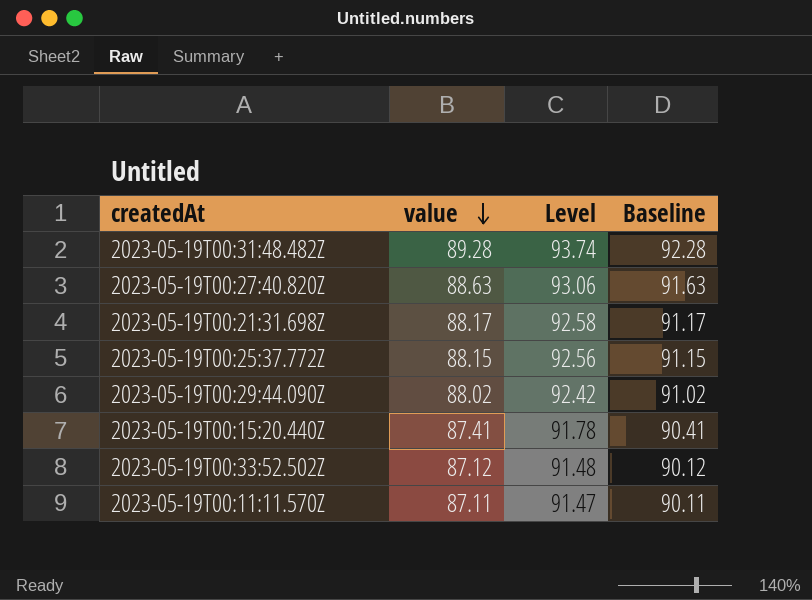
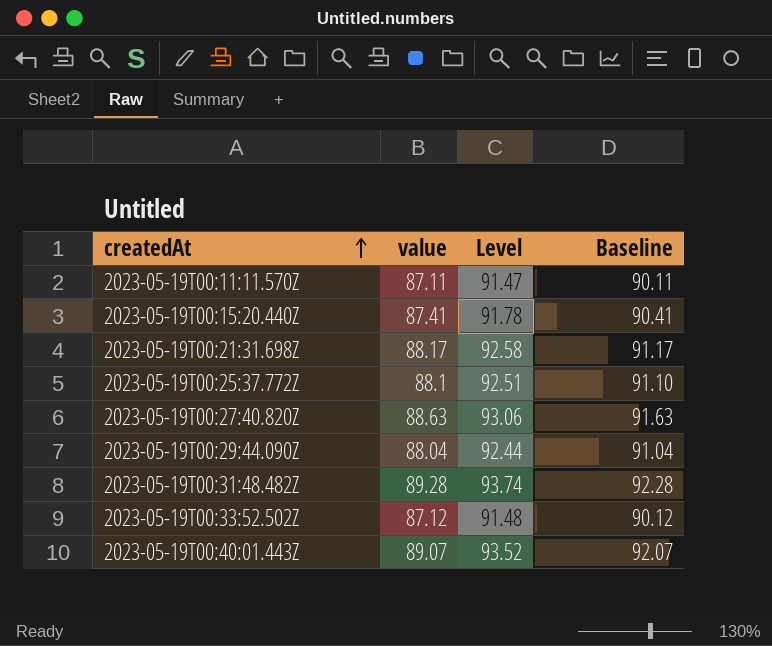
row order: value descending -> createdAt ascending
2023-05-19T00:25:37.772Z | value: 88.15 -> 88.1
2023-05-19T00:25:37.772Z | Level: 92.56 -> 92.51
2023-05-19T00:25:37.772Z | Baseline: 91.15 -> 91.10
2023-05-19T00:29:44.090Z | value: 88.02 -> 88.04
2023-05-19T00:29:44.090Z | Level: 92.42 -> 92.44
2023-05-19T00:29:44.090Z | Baseline: 91.02 -> 91.04
row 2023-05-19T00:40:01.443Z: none -> 89.07 | 93.52 | 92.07

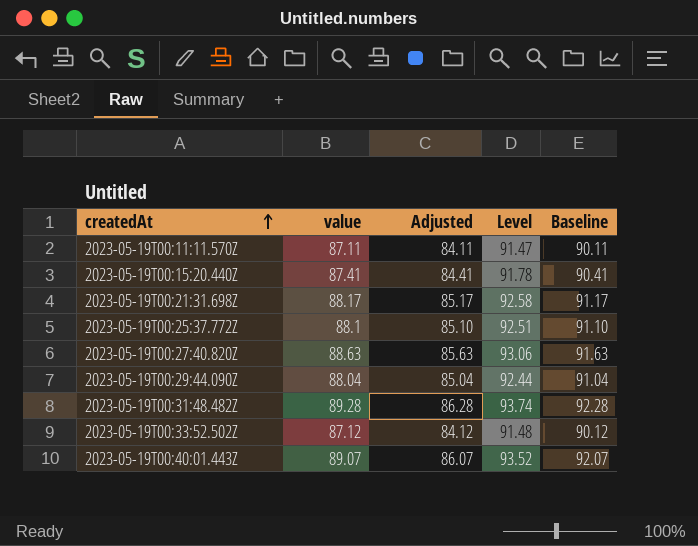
column Adjusted | formula: none -> [value] - 3

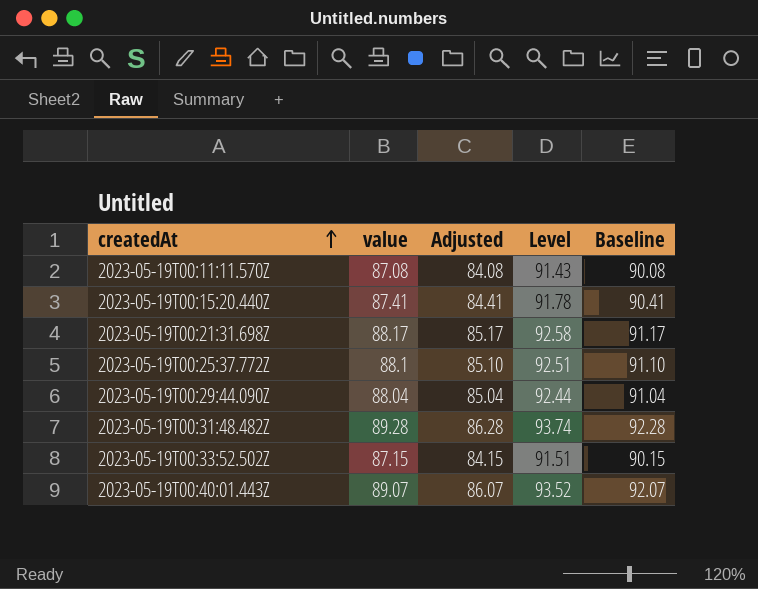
row 2023-05-19T00:27:40.820Z: 88.63 | 85.63 | 93.06 | 91.63 -> none
2023-05-19T00:11:11.570Z | value: 87.11 -> 87.08
2023-05-19T00:11:11.570Z | Adjusted: 84.11 -> 84.08
2023-05-19T00:11:11.570Z | Level: 91.47 -> 91.43
2023-05-19T00:11:11.570Z | Baseline: 90.11 -> 90.08
2023-05-19T00:33:52.502Z | value: 87.12 -> 87.15
2023-05-19T00:33:52.502Z | Adjusted: 84.12 -> 84.15
2023-05-19T00:33:52.502Z | Level: 91.48 -> 91.51
2023-05-19T00:33:52.502Z | Baseline: 90.12 -> 90.15

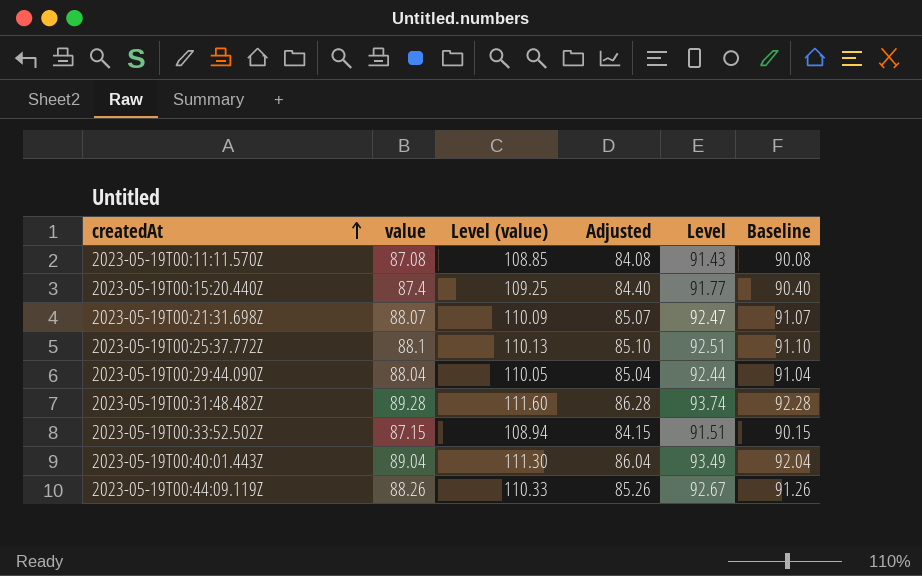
column Level (value) | formula: none -> [value] * 1.25
2023-05-19T00:15:20.440Z | value: 87.41 -> 87.4
2023-05-19T00:15:20.440Z | Adjusted: 84.41 -> 84.40
2023-05-19T00:15:20.440Z | Level: 91.78 -> 91.77
2023-05-19T00:15:20.440Z | Baseline: 90.41 -> 90.40
2023-05-19T00:21:31.698Z | value: 88.17 -> 88.07
2023-05-19T00:21:31.698Z | Adjusted: 85.17 -> 85.07
2023-05-19T00:21:31.698Z | Level: 92.58 -> 92.47
2023-05-19T00:21:31.698Z | Baseline: 91.17 -> 91.07
2023-05-19T00:40:01.443Z | value: 89.07 -> 89.04
2023-05-19T00:40:01.443Z | Adjusted: 86.07 -> 86.04
2023-05-19T00:40:01.443Z | Level: 93.52 -> 93.49
2023-05-19T00:40:01.443Z | Baseline: 92.07 -> 92.04
row 2023-05-19T00:44:09.119Z: none -> 88.26 | 110.33 | 85.26 | 92.67 | 91.26

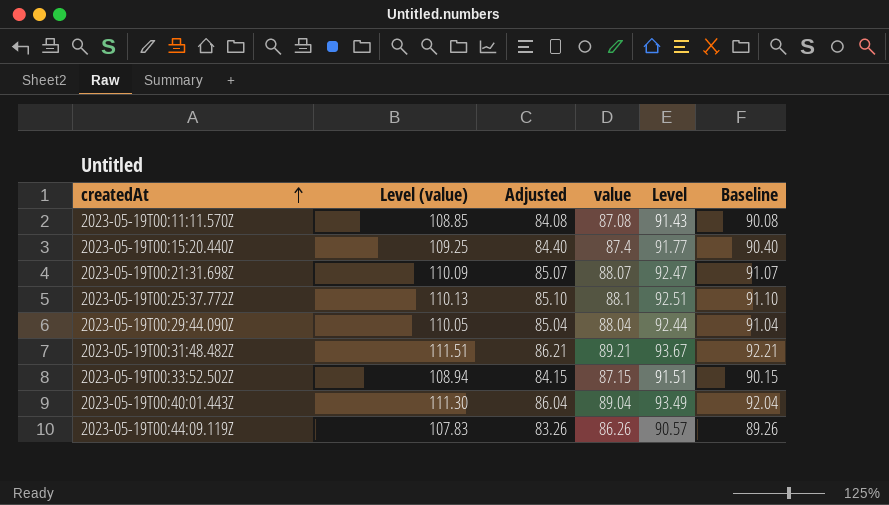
column value | position: 2 -> 4
2023-05-19T00:31:48.482Z | Level (value): 111.60 -> 111.51
2023-05-19T00:31:48.482Z | Adjusted: 86.28 -> 86.21
2023-05-19T00:31:48.482Z | value: 89.28 -> 89.21
2023-05-19T00:31:48.482Z | Level: 93.74 -> 93.67
2023-05-19T00:31:48.482Z | Baseline: 92.28 -> 92.21
2023-05-19T00:44:09.119Z | Level (value): 110.33 -> 107.83
2023-05-19T00:44:09.119Z | Adjusted: 85.26 -> 83.26
2023-05-19T00:44:09.119Z | value: 88.26 -> 86.26
2023-05-19T00:44:09.119Z | Level: 92.67 -> 90.57
2023-05-19T00:44:09.119Z | Baseline: 91.26 -> 89.26

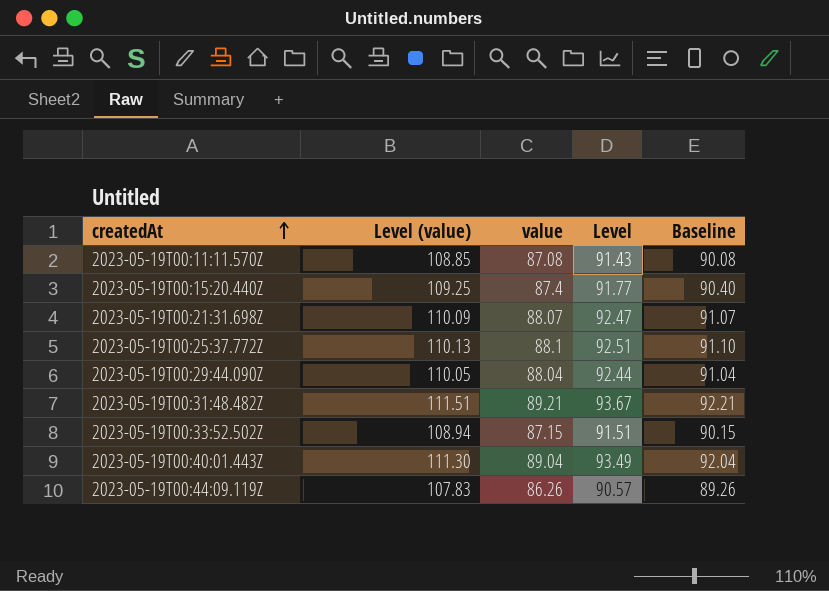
column Adjusted | formula: [value] - 3 -> none

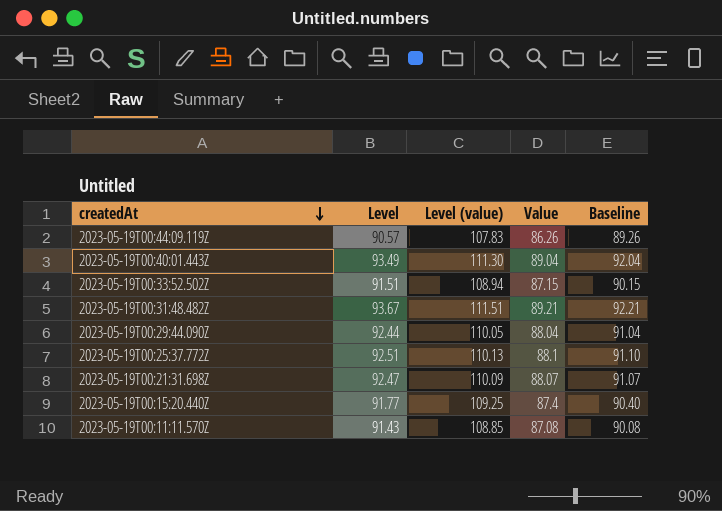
row order: createdAt ascending -> createdAt descending
column Level | position: 4 -> 2
column name: value -> Value

